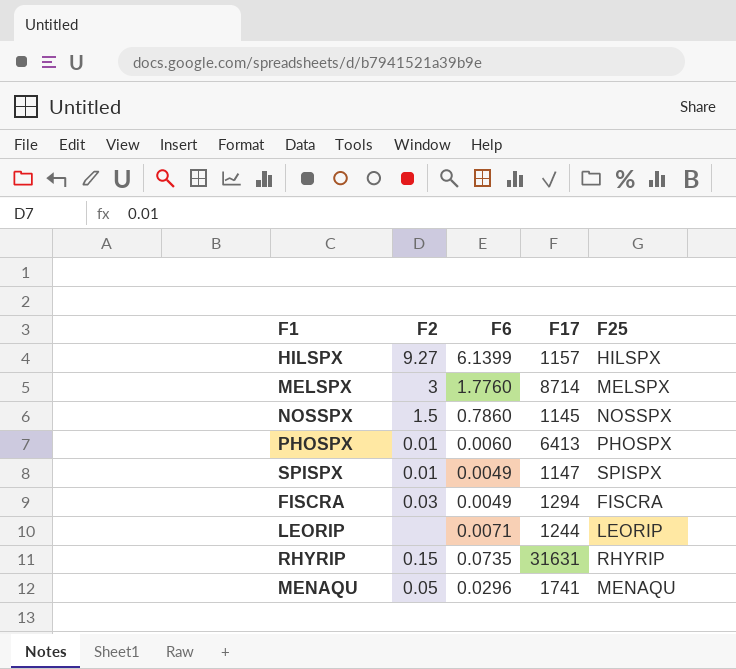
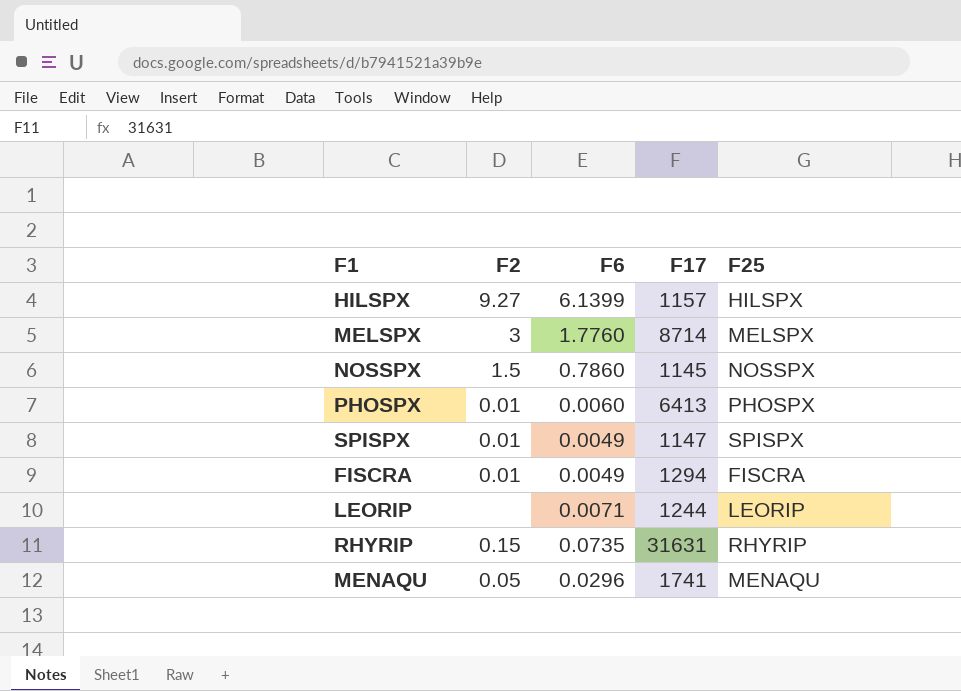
FISCRA | F2: 0.03 -> 0.01

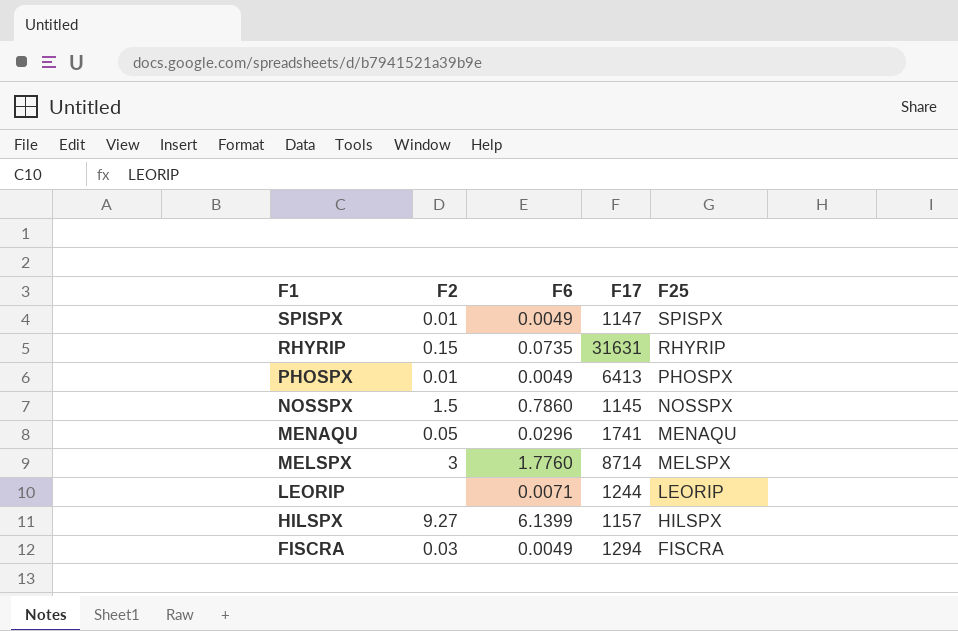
row order: none -> F1 descending
PHOSPX | F6: 0.0060 -> 0.0049
FISCRA | F2: 0.01 -> 0.03

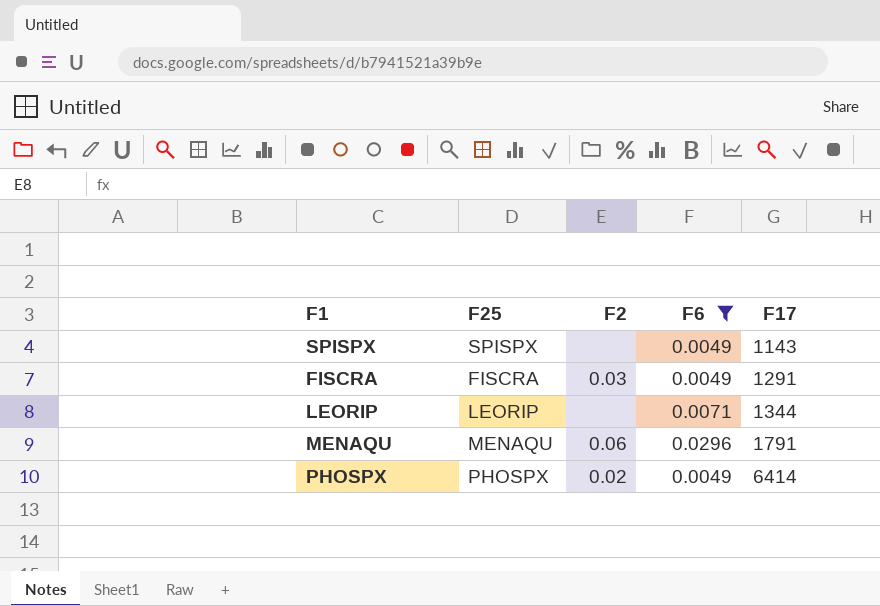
filter: none -> F6 <= 0.0296
row order: F1 descending -> F17 ascending
column F25 | position: 5 -> 2
SPISPX | F2: 0.01 -> none
SPISPX | F17: 1147 -> 1143
FISCRA | F17: 1294 -> 1291
LEORIP | F17: 1244 -> 1344
MENAQU | F2: 0.05 -> 0.06
MENAQU | F17: 1741 -> 1791
PHOSPX | F2: 0.01 -> 0.02
PHOSPX | F17: 6413 -> 6414

